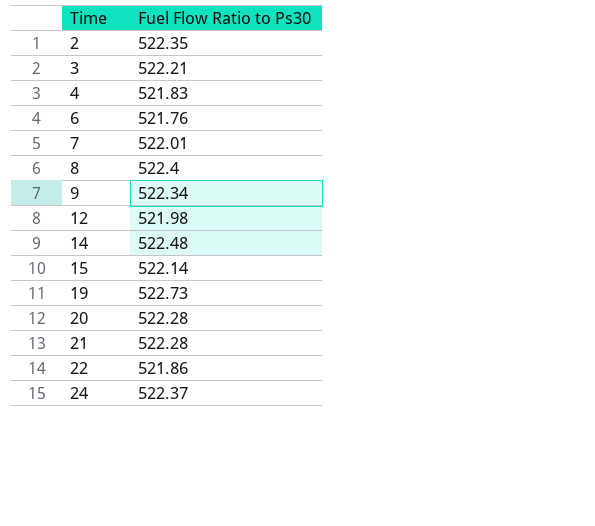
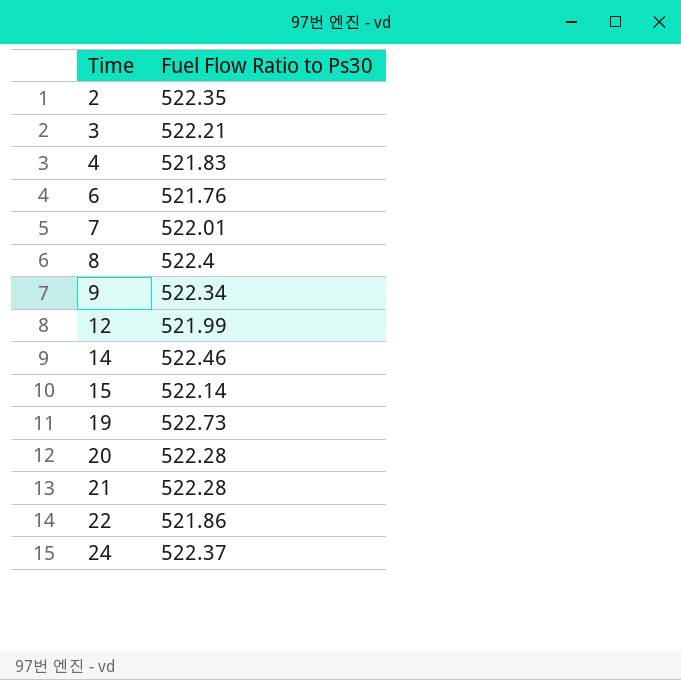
12 | Fuel Flow Ratio to Ps30: 521.98 -> 521.99
14 | Fuel Flow Ratio to Ps30: 522.48 -> 522.46

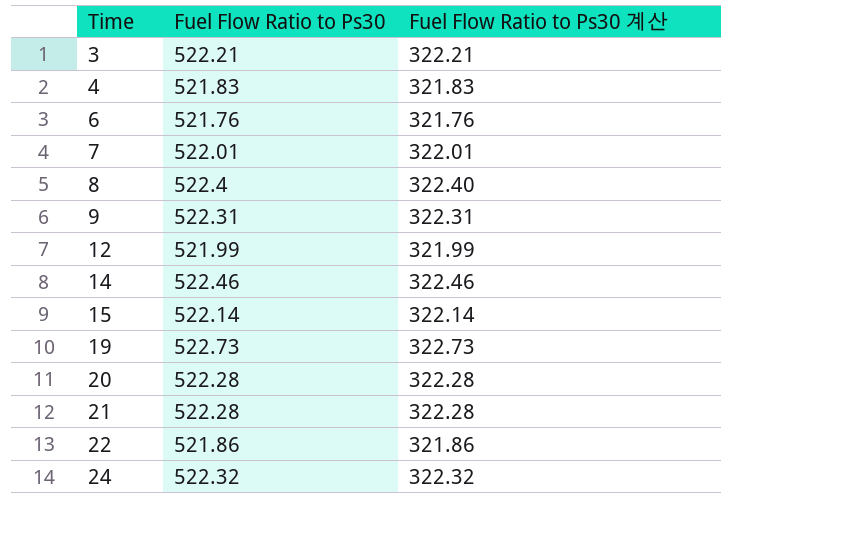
column Fuel Flow Ratio to Ps30 계산 | formula: none -> [Fuel Flow Ratio to Ps30] - 200
row 2: 522.35 -> none
9 | Fuel Flow Ratio to Ps30: 522.34 -> 522.31
24 | Fuel Flow Ratio to Ps30: 522.37 -> 522.32

